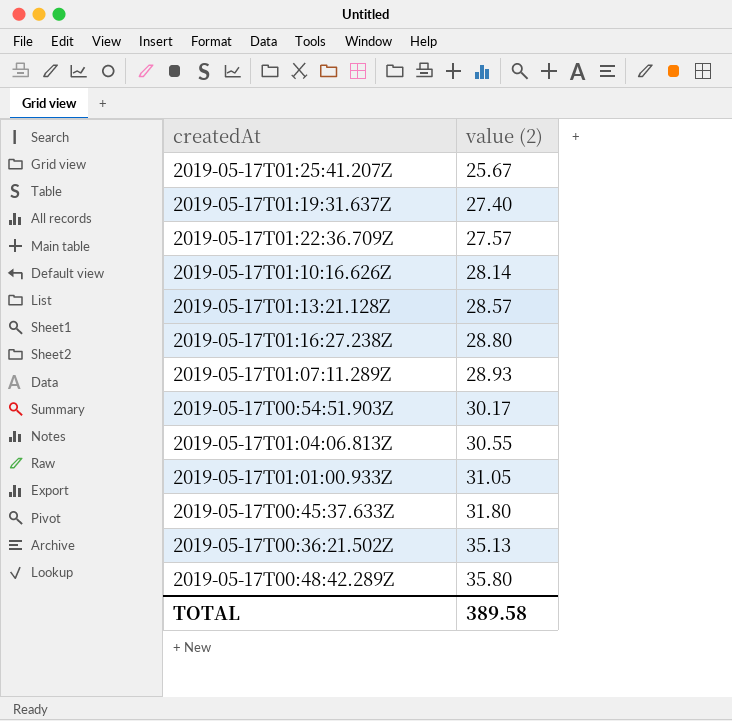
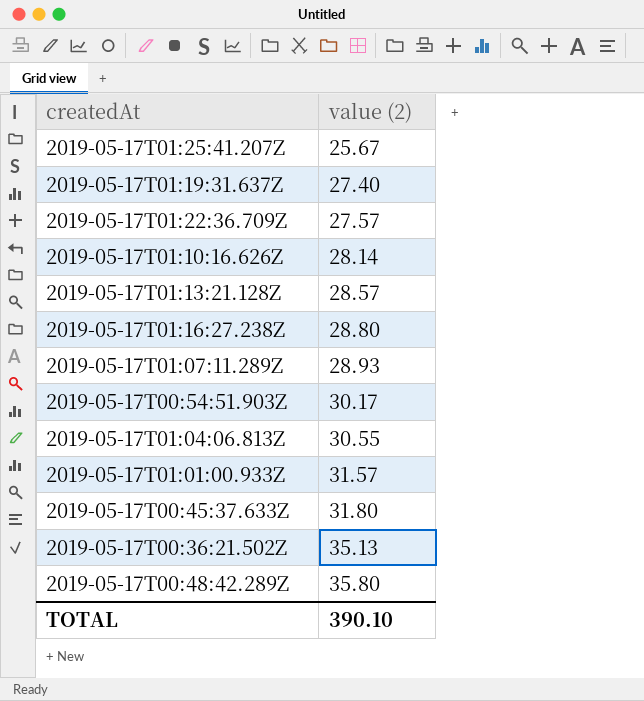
2019-05-17T01:01:00.933Z | value (2): 31.05 -> 31.57
TOTAL | value (2): 389.58 -> 390.10

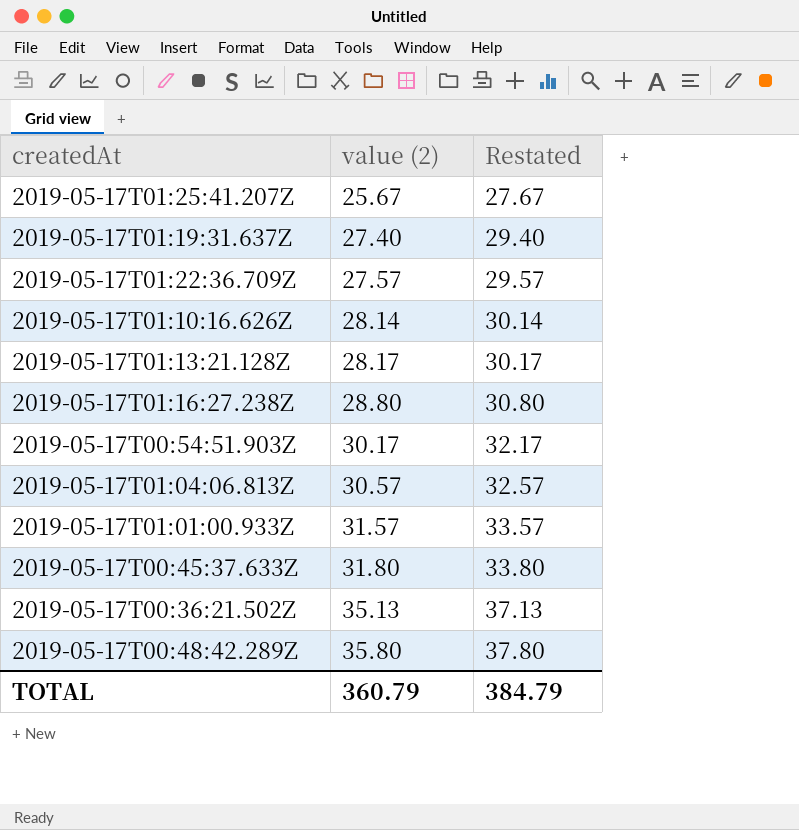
column Restated | formula: none -> [value (2)] + 2
row 2019-05-17T01:07:11.289Z: 28.93 -> none
2019-05-17T01:13:21.128Z | value (2): 28.57 -> 28.17
2019-05-17T01:04:06.813Z | value (2): 30.55 -> 30.57
TOTAL | value (2): 390.10 -> 360.79

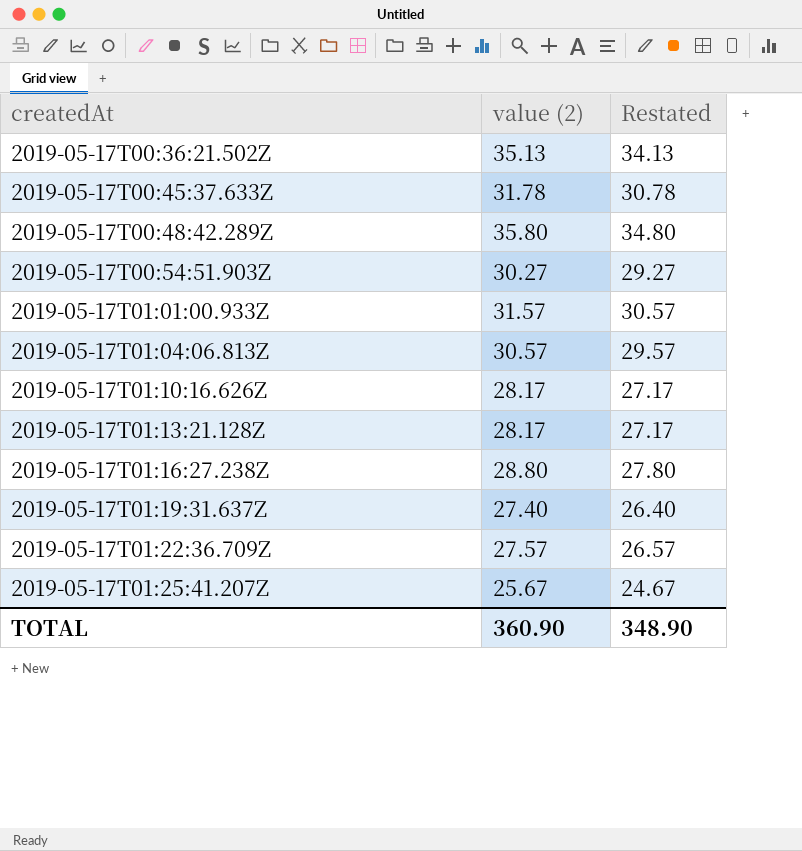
row order: value (2) ascending -> createdAt ascending
column Restated | formula: [value (2)] + 2 -> [value (2)] - 1
2019-05-17T00:45:37.633Z | value (2): 31.80 -> 31.78
2019-05-17T00:54:51.903Z | value (2): 30.17 -> 30.27
2019-05-17T01:10:16.626Z | value (2): 28.14 -> 28.17
TOTAL | value (2): 360.79 -> 360.90
TOTAL | Restated: 384.79 -> 348.90

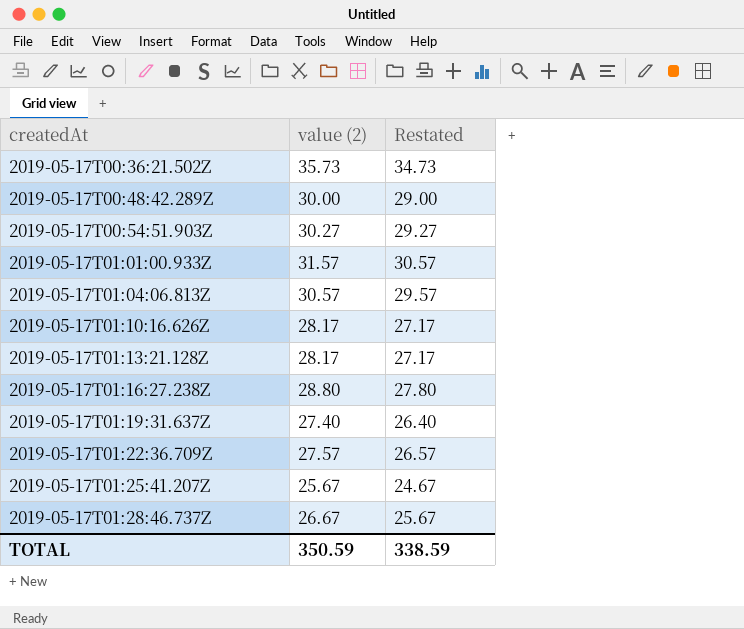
row 2019-05-17T00:45:37.633Z: 31.78 | 30.78 -> none
2019-05-17T00:36:21.502Z | value (2): 35.13 -> 35.73
2019-05-17T00:36:21.502Z | Restated: 34.13 -> 34.73
2019-05-17T00:48:42.289Z | value (2): 35.80 -> 30.00
2019-05-17T00:48:42.289Z | Restated: 34.80 -> 29.00
row 2019-05-17T01:28:46.737Z: none -> 26.67 | 25.67
TOTAL | value (2): 360.90 -> 350.59
TOTAL | Restated: 348.90 -> 338.59

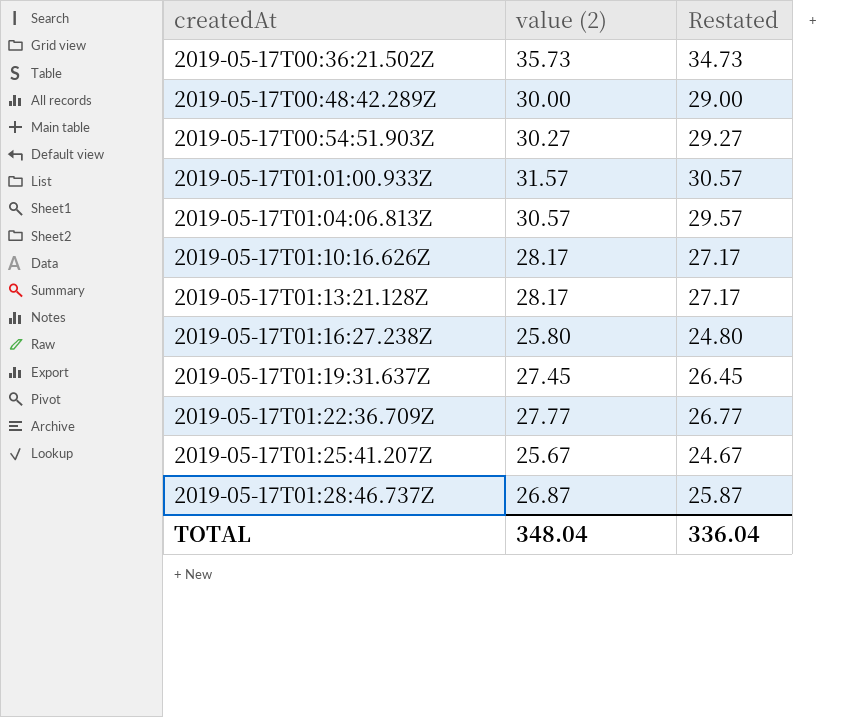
2019-05-17T01:16:27.238Z | value (2): 28.80 -> 25.80
2019-05-17T01:16:27.238Z | Restated: 27.80 -> 24.80
2019-05-17T01:19:31.637Z | value (2): 27.40 -> 27.45
2019-05-17T01:19:31.637Z | Restated: 26.40 -> 26.45
2019-05-17T01:22:36.709Z | value (2): 27.57 -> 27.77
2019-05-17T01:22:36.709Z | Restated: 26.57 -> 26.77
2019-05-17T01:28:46.737Z | value (2): 26.67 -> 26.87
2019-05-17T01:28:46.737Z | Restated: 25.67 -> 25.87
TOTAL | value (2): 350.59 -> 348.04
TOTAL | Restated: 338.59 -> 336.04

